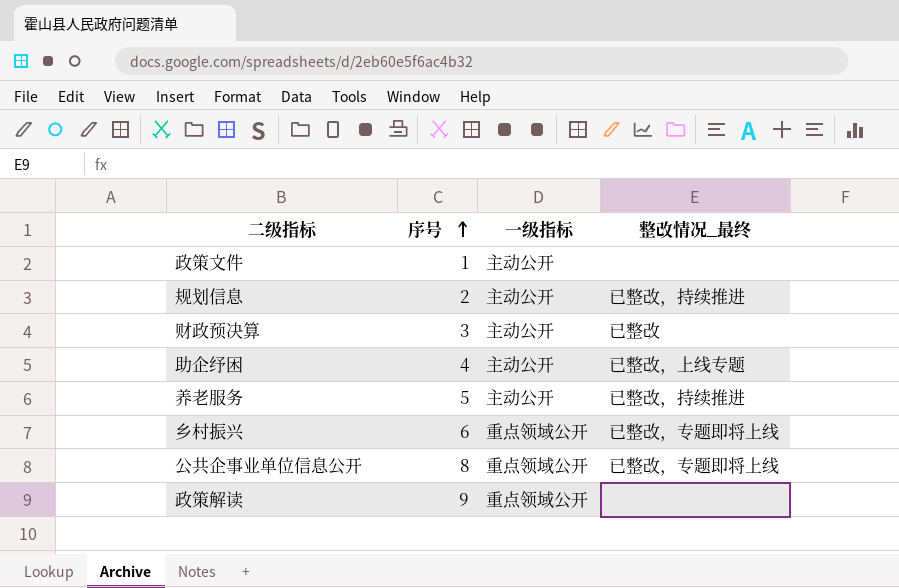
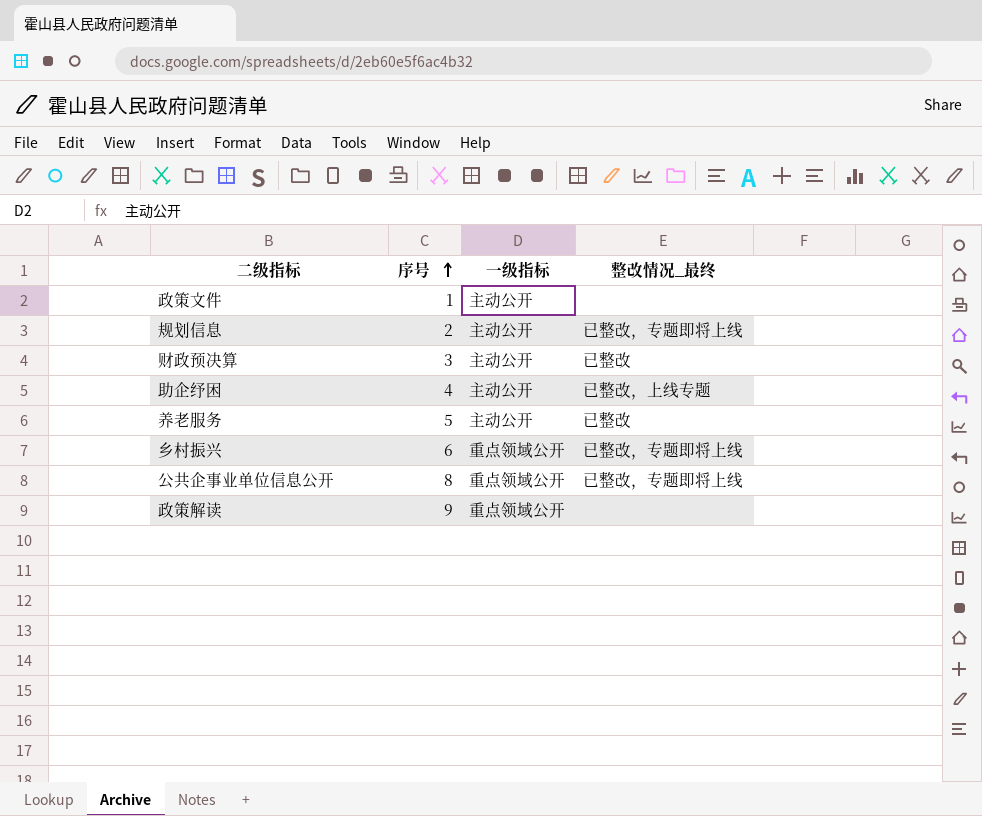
规划信息 | 整改情况_最终: 已整改，持续推进 -> 已整改，专题即将上线
养老服务 | 整改情况_最终: 已整改，持续推进 -> 已整改

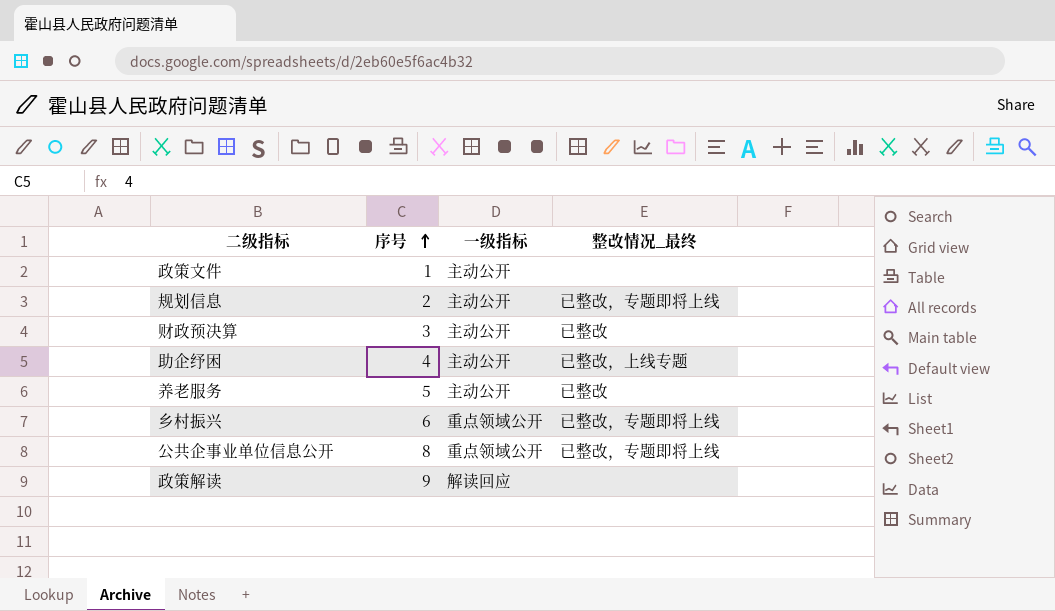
政策解读 | 一级指标: 重点领域公开 -> 解读回应

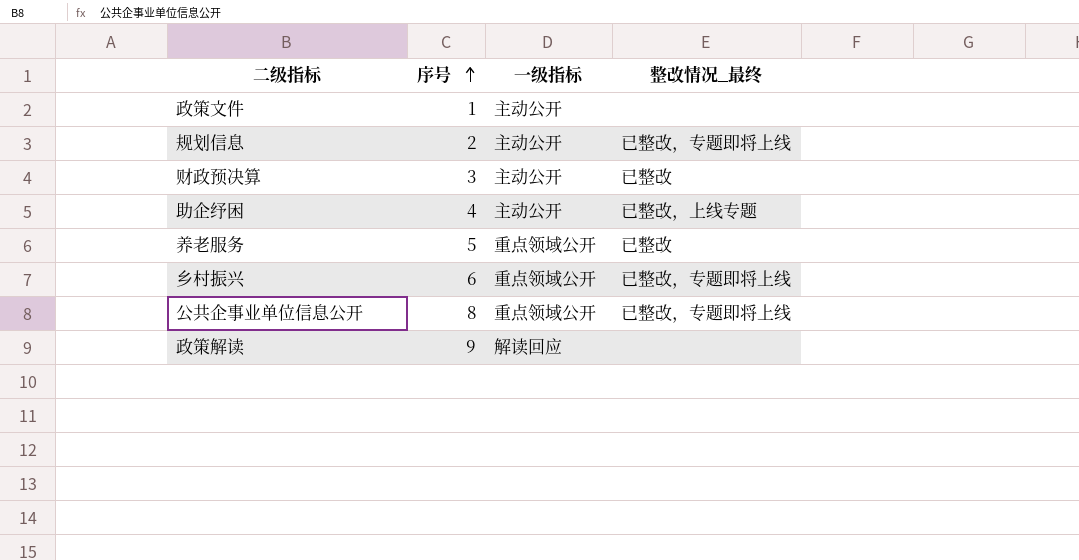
养老服务 | 一级指标: 主动公开 -> 重点领域公开

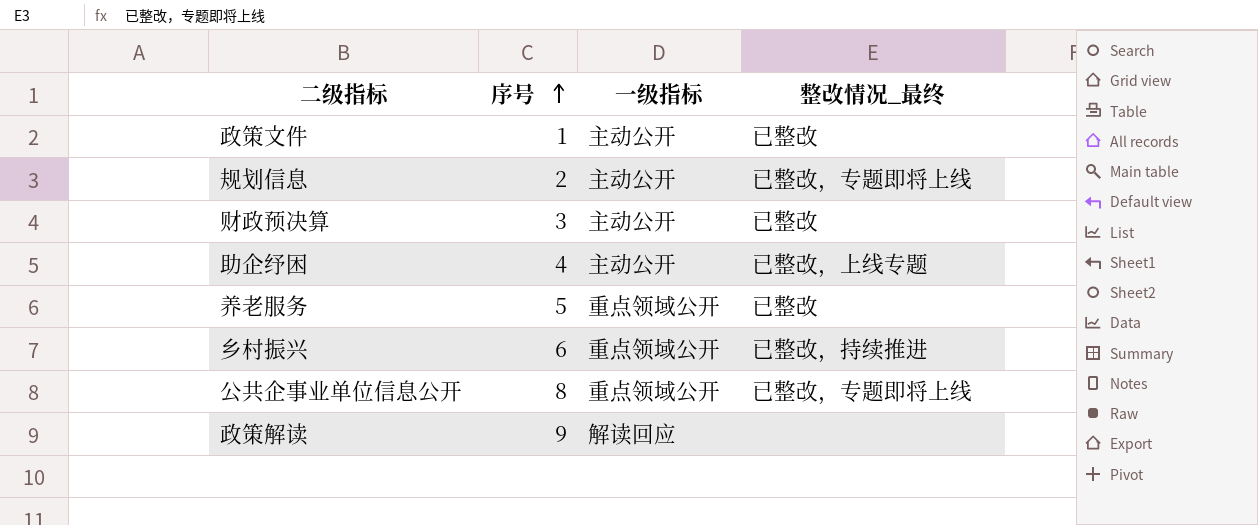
政策文件 | 整改情况_最终: none -> 已整改
乡村振兴 | 整改情况_最终: 已整改，专题即将上线 -> 已整改，持续推进

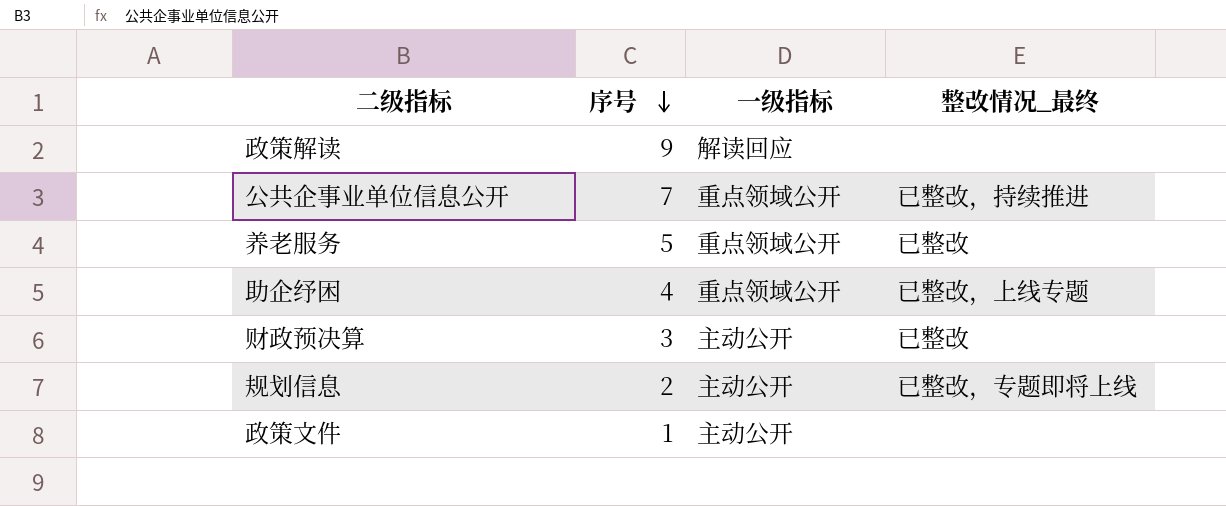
row order: 序号 ascending -> 序号 descending
row 乡村振兴: 6 | 重点领域公开 | 已整改，持续推进 -> none
公共企事业单位信息公开 | 序号: 8 -> 7
公共企事业单位信息公开 | 整改情况_最终: 已整改，专题即将上线 -> 已整改，持续推进
助企纾困 | 一级指标: 主动公开 -> 重点领域公开
政策文件 | 整改情况_最终: 已整改 -> none

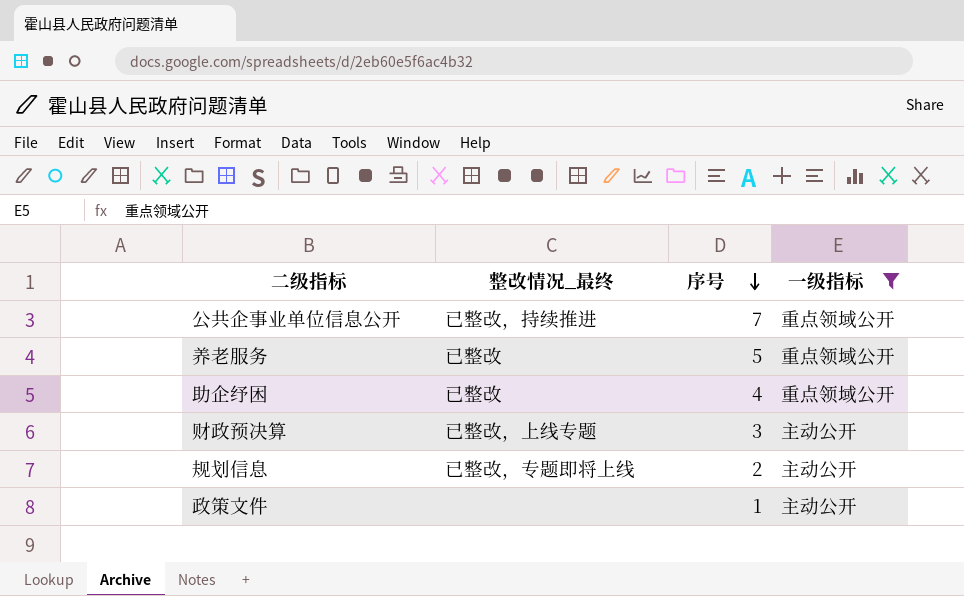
filter: none -> 一级指标 != 解读回应
column 整改情况_最终 | position: 4 -> 2
助企纾困 | 整改情况_最终: 已整改，上线专题 -> 已整改
财政预决算 | 整改情况_最终: 已整改 -> 已整改，上线专题

